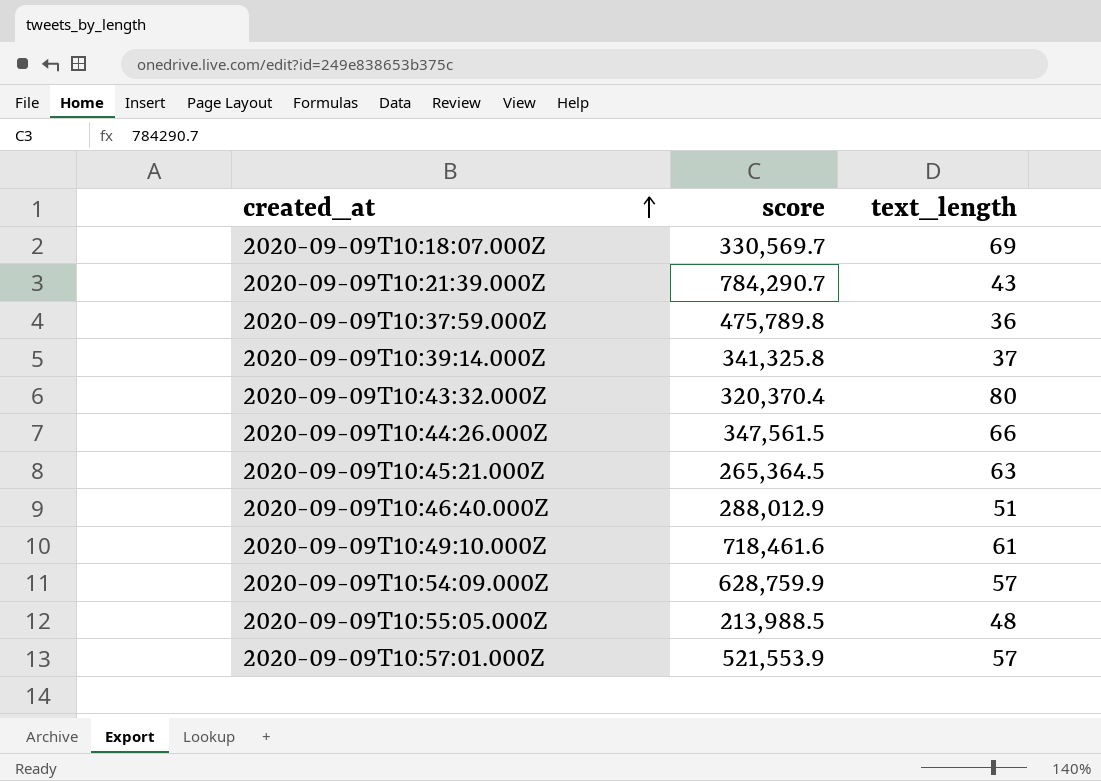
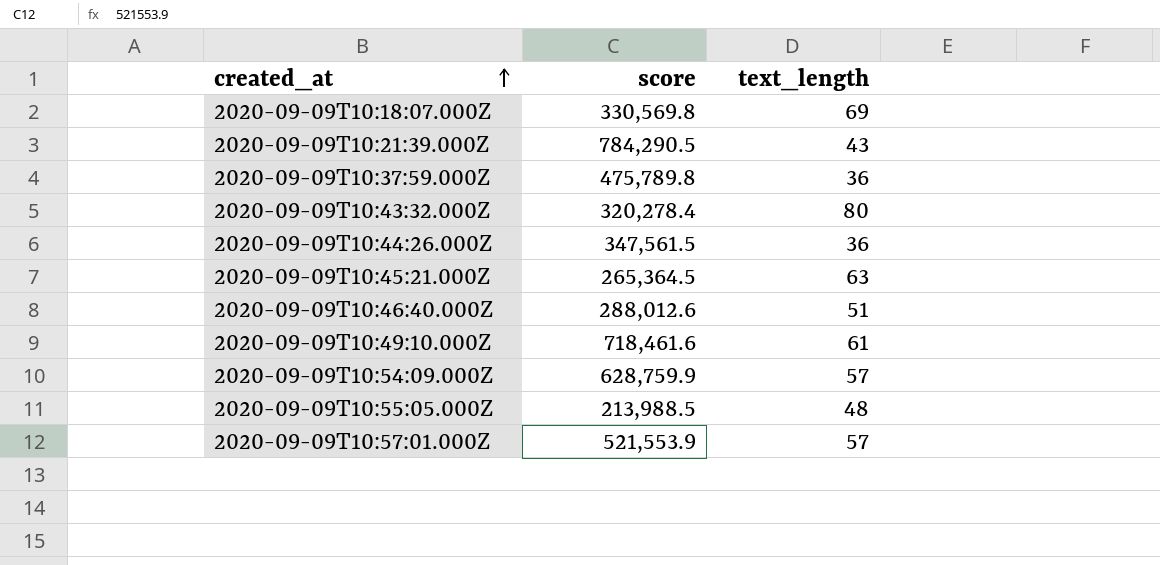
row 2020-09-09T10:39:14.000Z: 341,325.8 | 37 -> none
2020-09-09T10:18:07.000Z | score: 330,569.7 -> 330,569.8
2020-09-09T10:21:39.000Z | score: 784,290.7 -> 784,290.5
2020-09-09T10:43:32.000Z | score: 320,370.4 -> 320,278.4
2020-09-09T10:44:26.000Z | text_length: 66 -> 36
2020-09-09T10:46:40.000Z | score: 288,012.9 -> 288,012.6

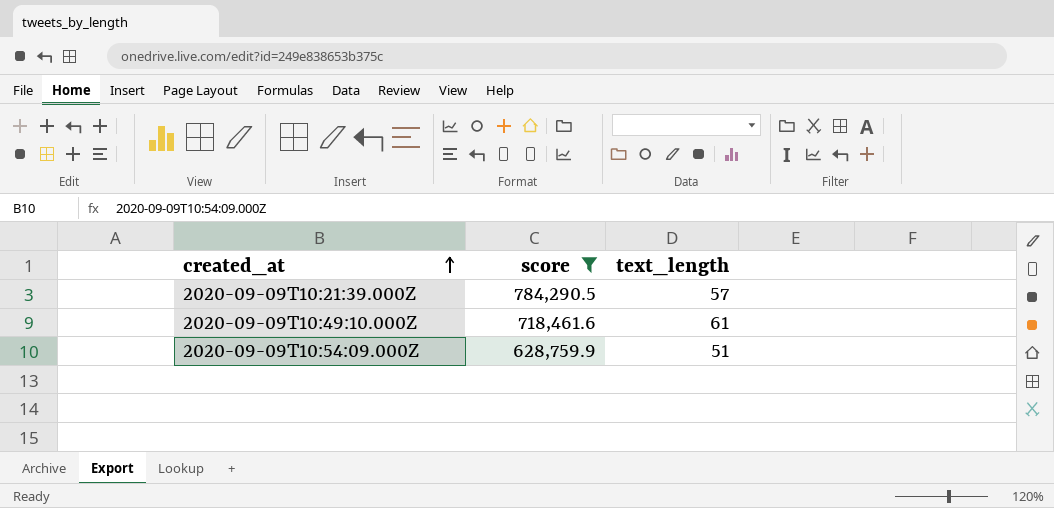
filter: none -> score >= 628,759.9
2020-09-09T10:21:39.000Z | text_length: 43 -> 57
2020-09-09T10:54:09.000Z | text_length: 57 -> 51

